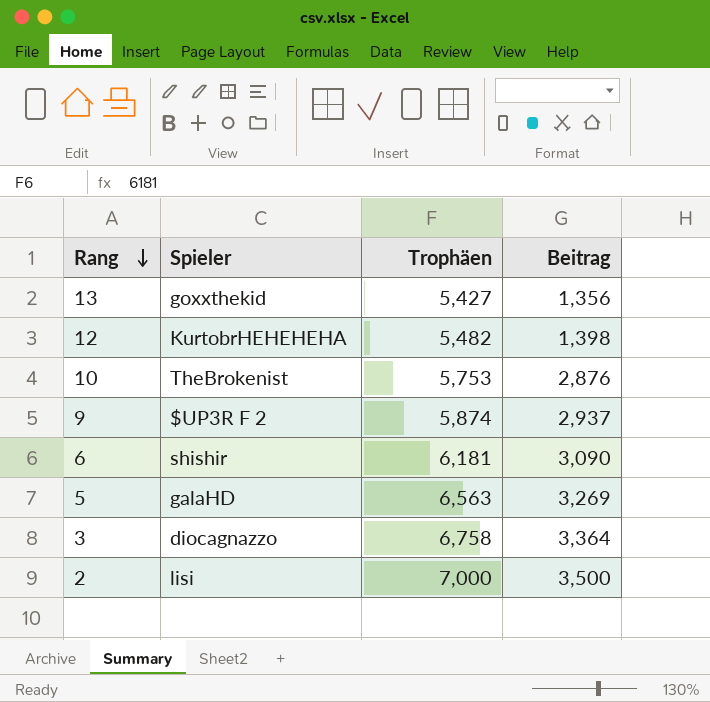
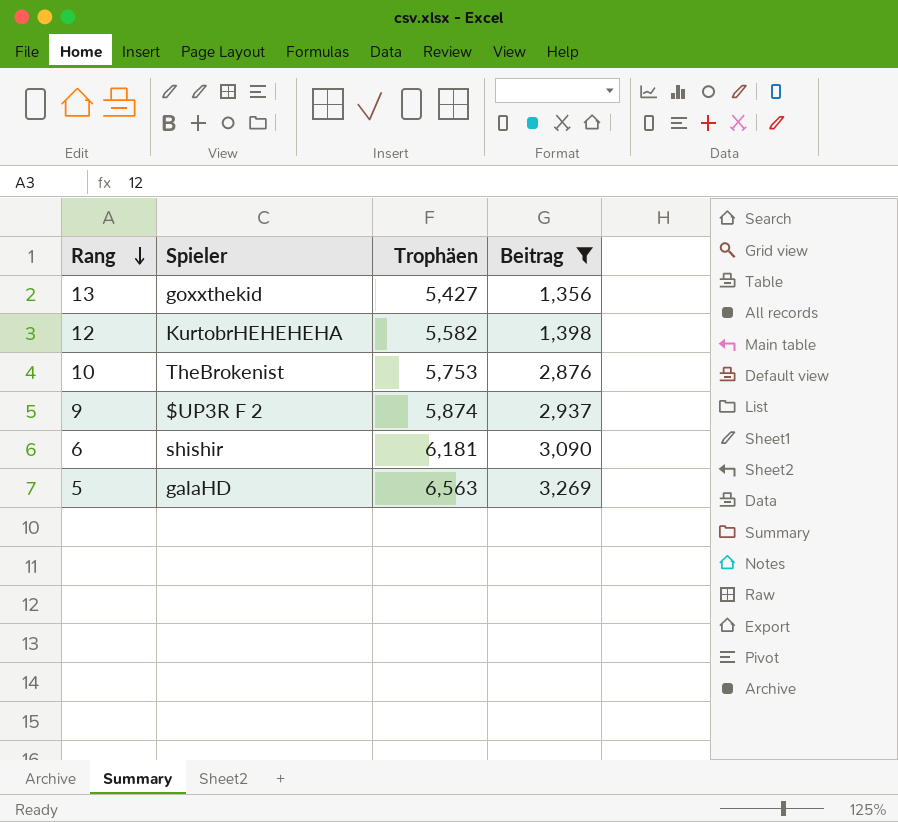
filter: none -> Beitrag <= 3,269
12 | Trophäen: 5,482 -> 5,582

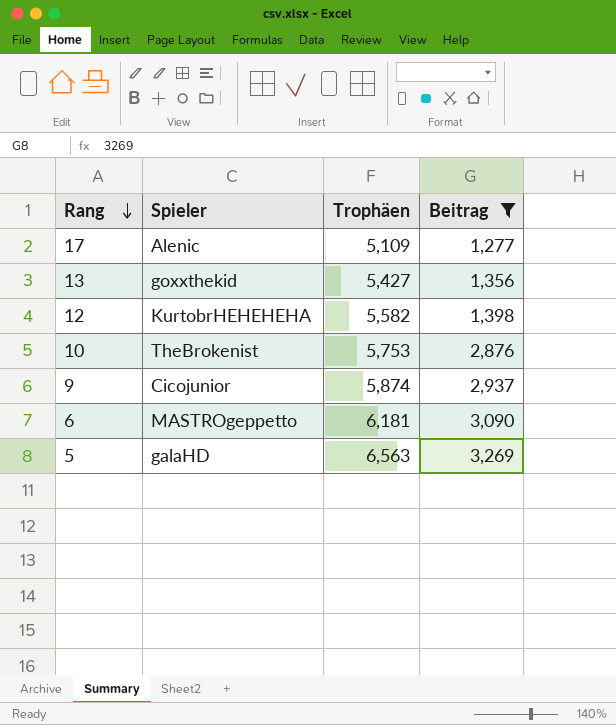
row 17: none -> Alenic | 5,109 | 1,277
9 | Spieler: $UP3R F 2 -> Cicojunior
6 | Spieler: shishir -> MASTROgeppetto

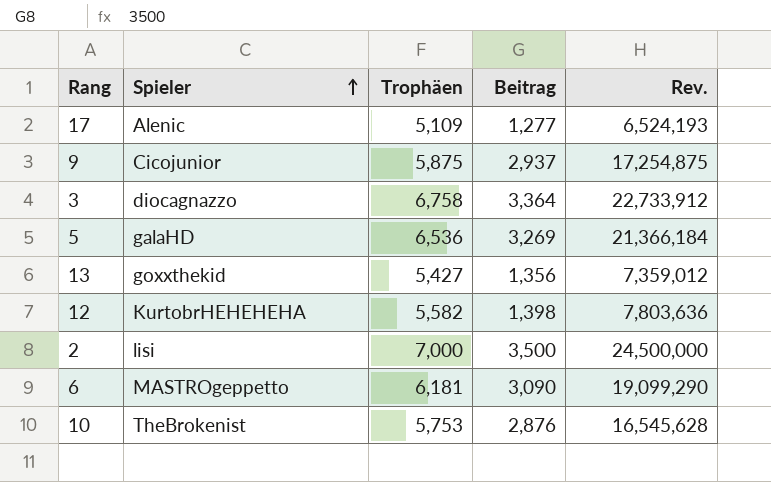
filter: Beitrag <= 3,269 -> none
row order: Rang descending -> Spieler ascending
column Rev. | formula: none -> [Trophäen] * [Beitrag]
9 | Trophäen: 5,874 -> 5,875
5 | Trophäen: 6,563 -> 6,536

